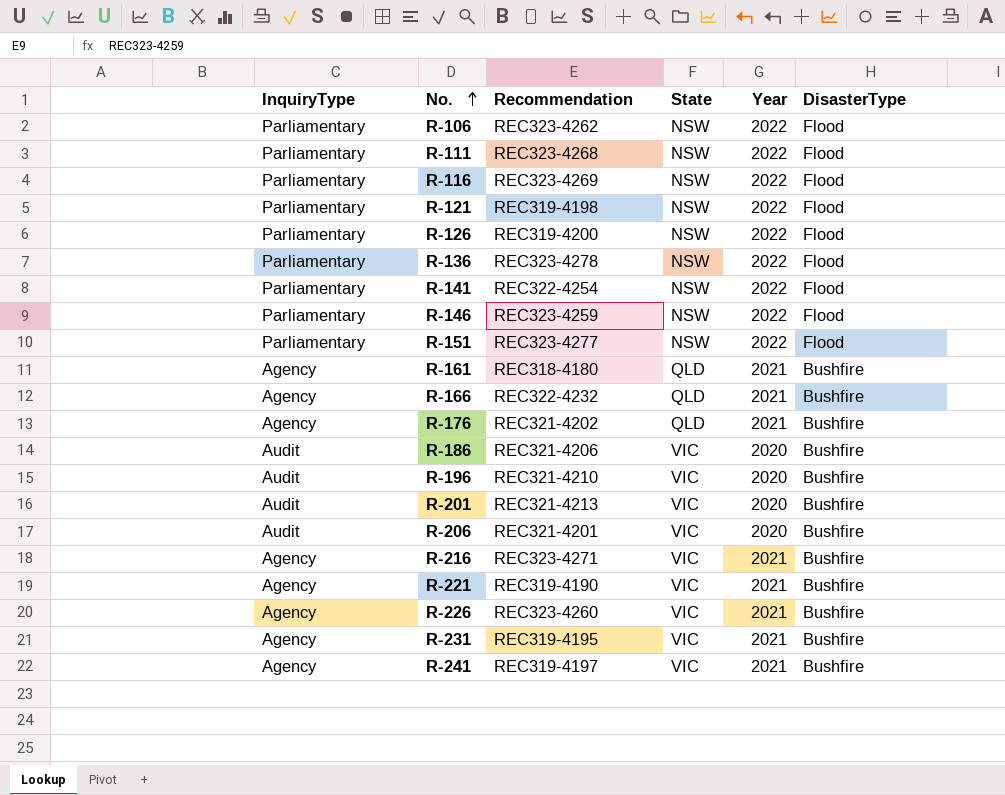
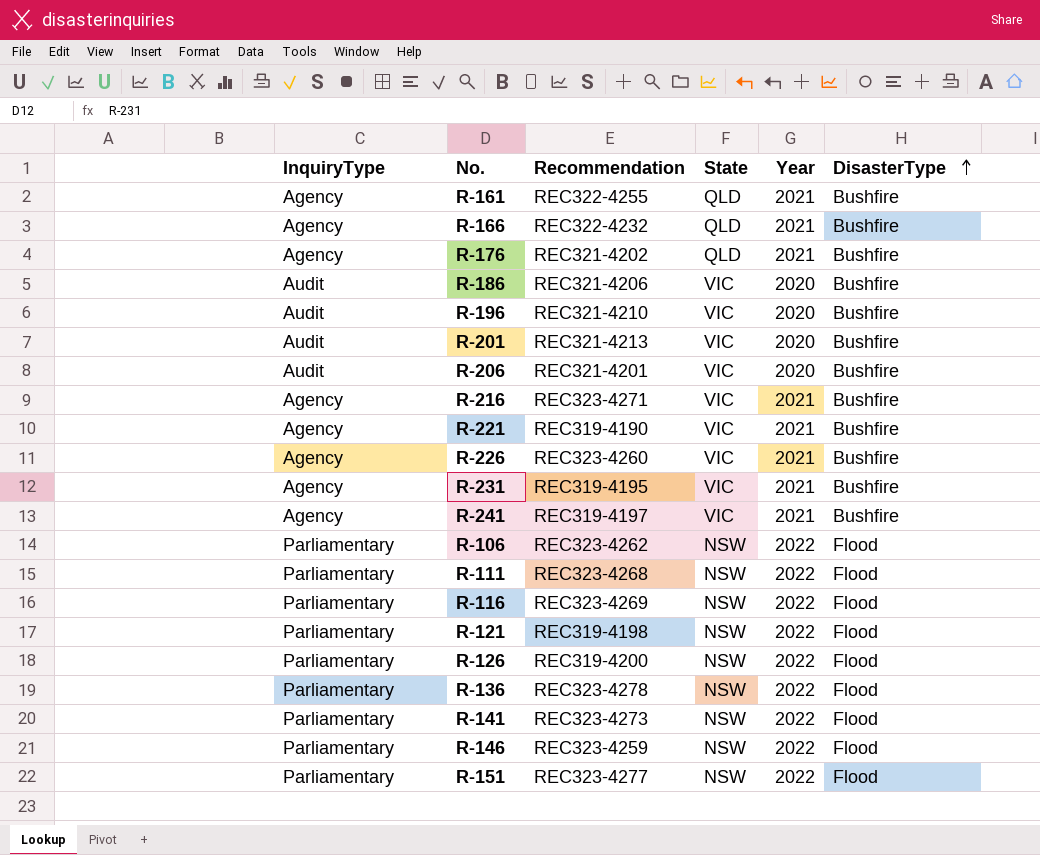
row order: No. ascending -> DisasterType ascending
R-161 | Recommendation: REC318-4180 -> REC322-4255
R-141 | Recommendation: REC322-4254 -> REC323-4273

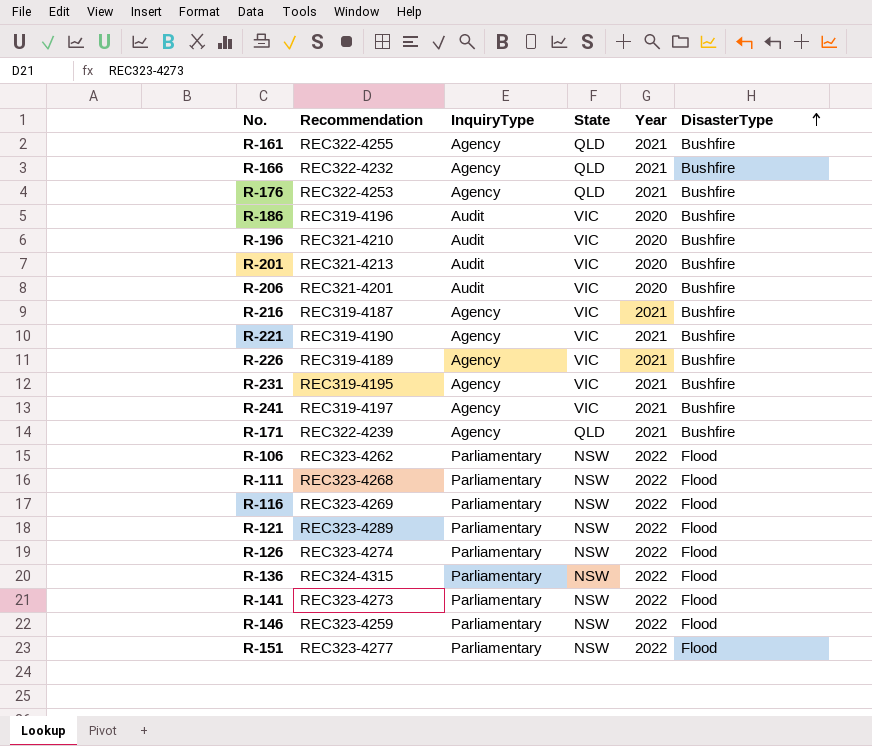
column InquiryType | position: 1 -> 3
R-176 | Recommendation: REC321-4202 -> REC322-4253
R-186 | Recommendation: REC321-4206 -> REC319-4196
R-216 | Recommendation: REC323-4271 -> REC319-4187
R-226 | Recommendation: REC323-4260 -> REC319-4189
row R-171: none -> REC322-4239 | Agency | QLD | 2021 | Bushfire
R-121 | Recommendation: REC319-4198 -> REC323-4289
R-126 | Recommendation: REC319-4200 -> REC323-4274
R-136 | Recommendation: REC323-4278 -> REC324-4315

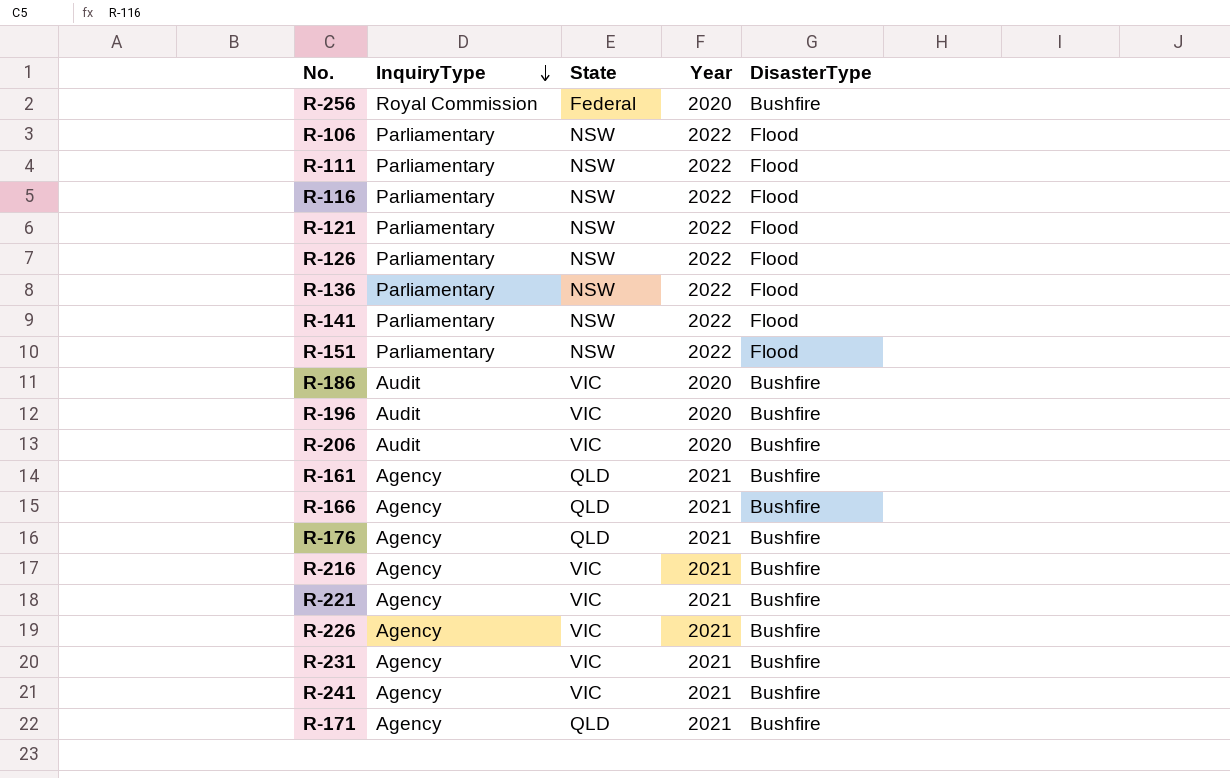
row order: DisasterType ascending -> InquiryType descending
column Recommendation | position: 2 -> none
row R-201: REC321-4213 | Audit | VIC | 2020 | Bushfire -> none
row R-146: REC323-4259 | Parliamentary | NSW | 2022 | Flood -> none
row R-256: none -> Royal Commission | Federal | 2020 | Bushfire

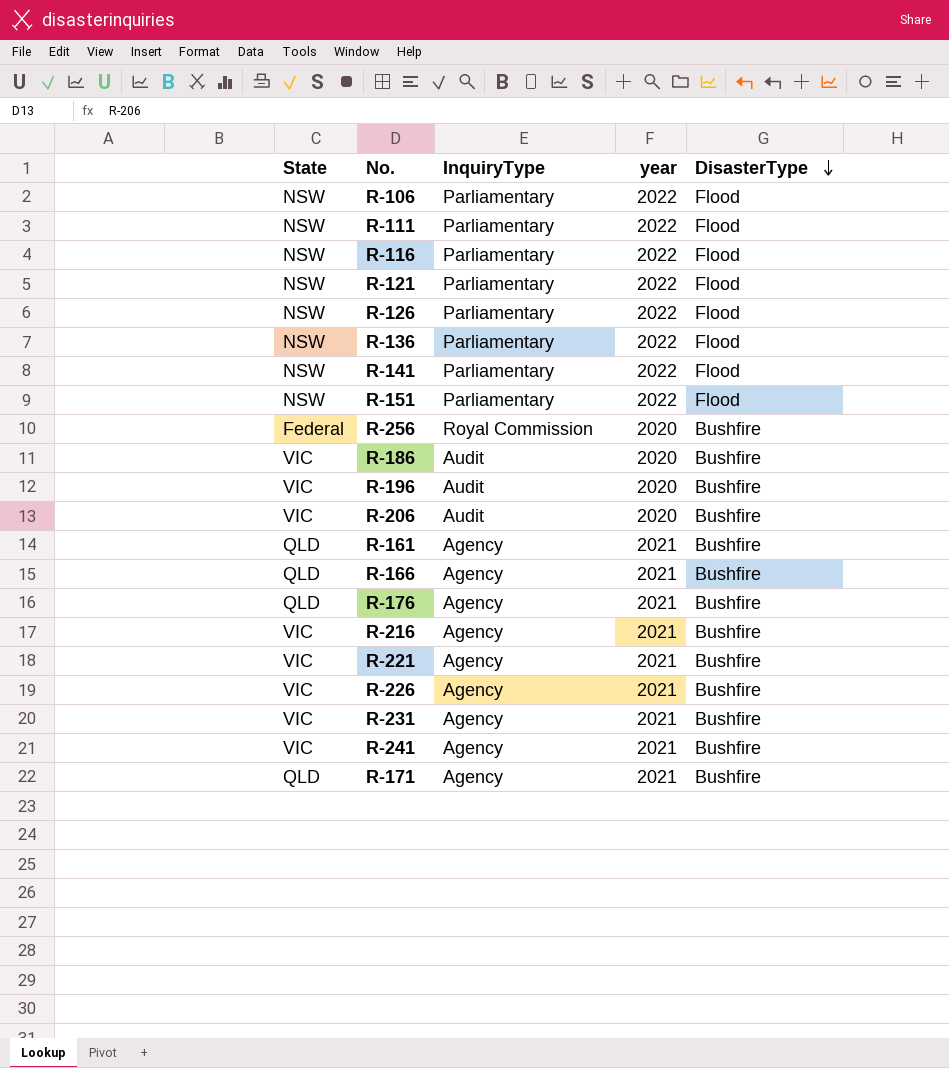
row order: InquiryType descending -> DisasterType descending
column State | position: 3 -> 1
column name: Year -> year

